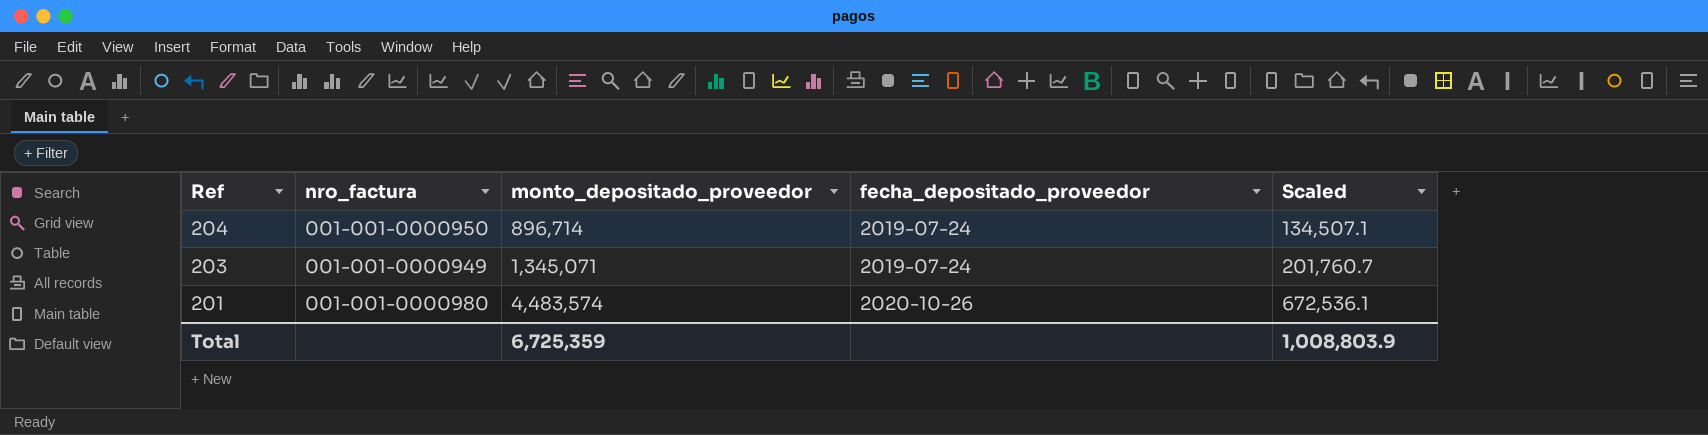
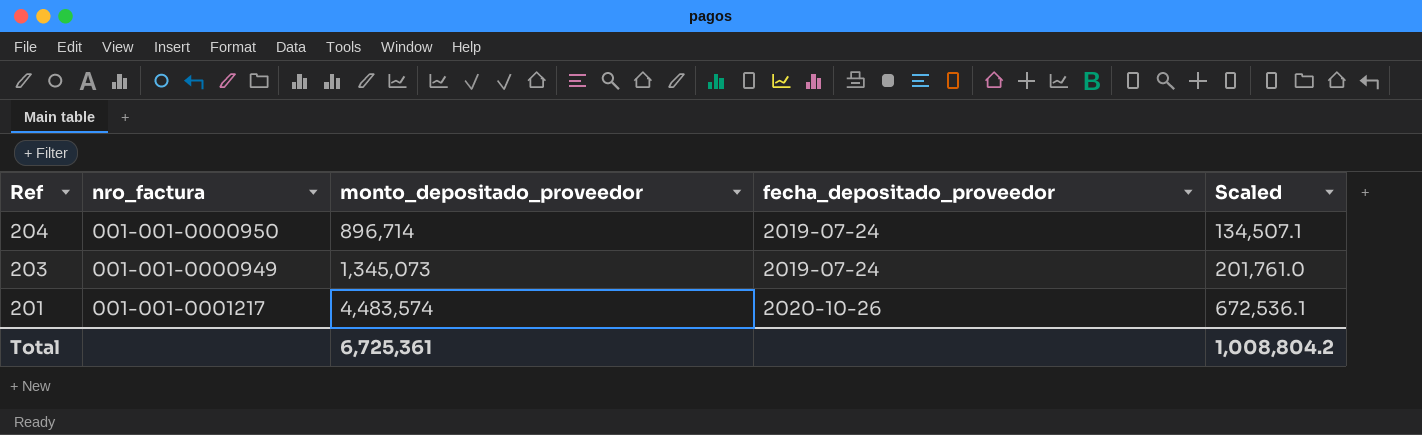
203 | monto_depositado_proveedor: 1,345,071 -> 1,345,073
203 | Scaled: 201,760.7 -> 201,761.0
201 | nro_factura: 001-001-0000980 -> 001-001-0001217
Total | monto_depositado_proveedor: 6,725,359 -> 6,725,361
Total | Scaled: 1,008,803.9 -> 1,008,804.2

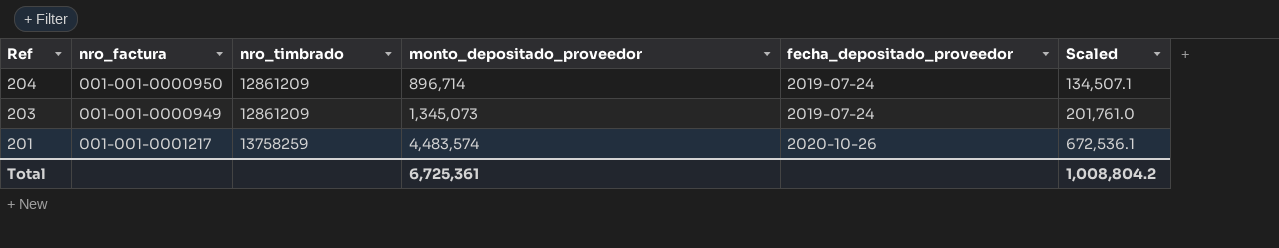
column nro_timbrado | position: none -> 3

